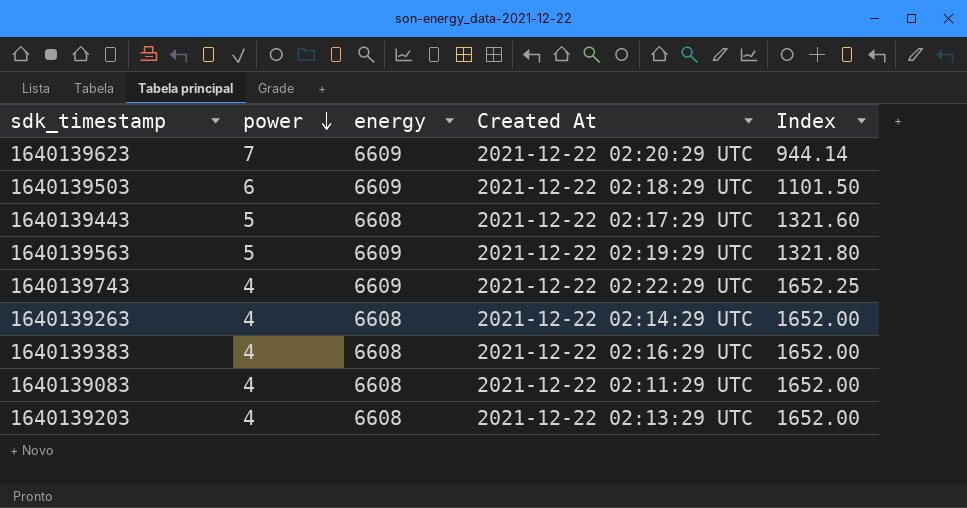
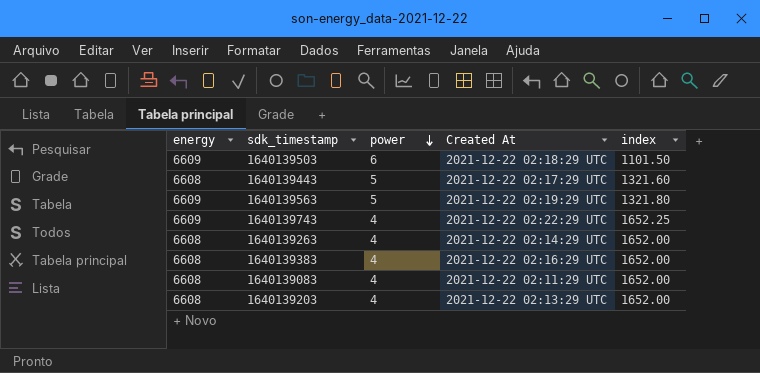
column energy | position: 3 -> 1
column name: Index -> index
row 1640139623: 7 | 6609 | 2021-12-22 02:20:29 UTC | 944.14 -> none

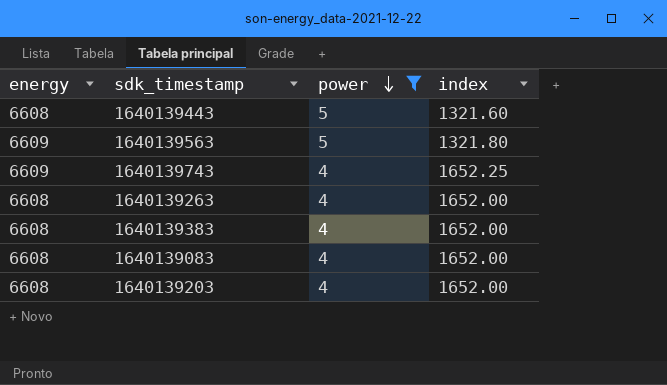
filter: none -> power != 6
column Created At | position: 4 -> none

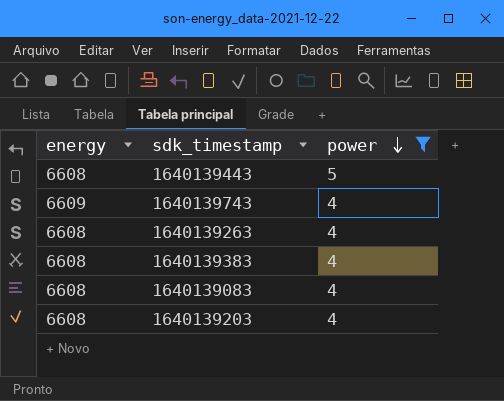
column index | formula: [energy] / [power] -> none
row 1640139563: 6609 | 5 | 1321.80 -> none

